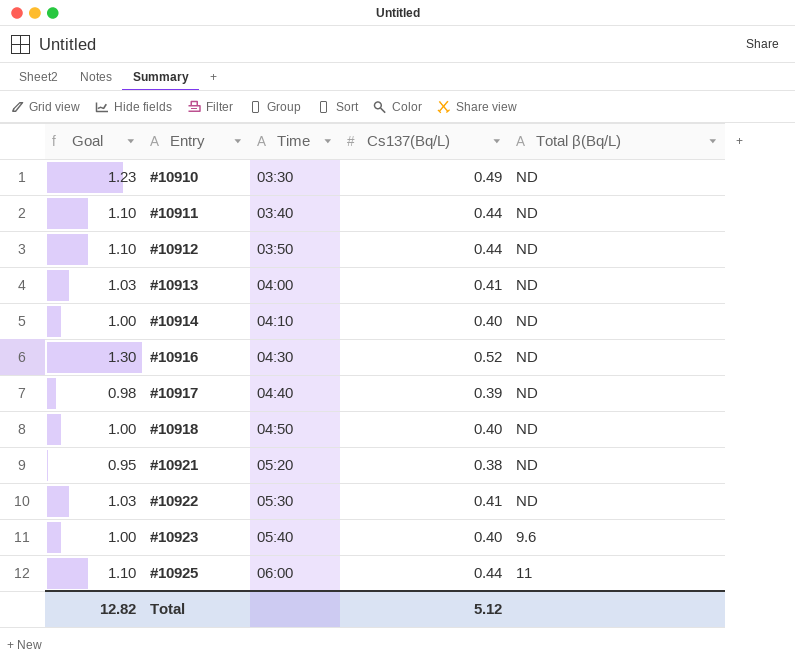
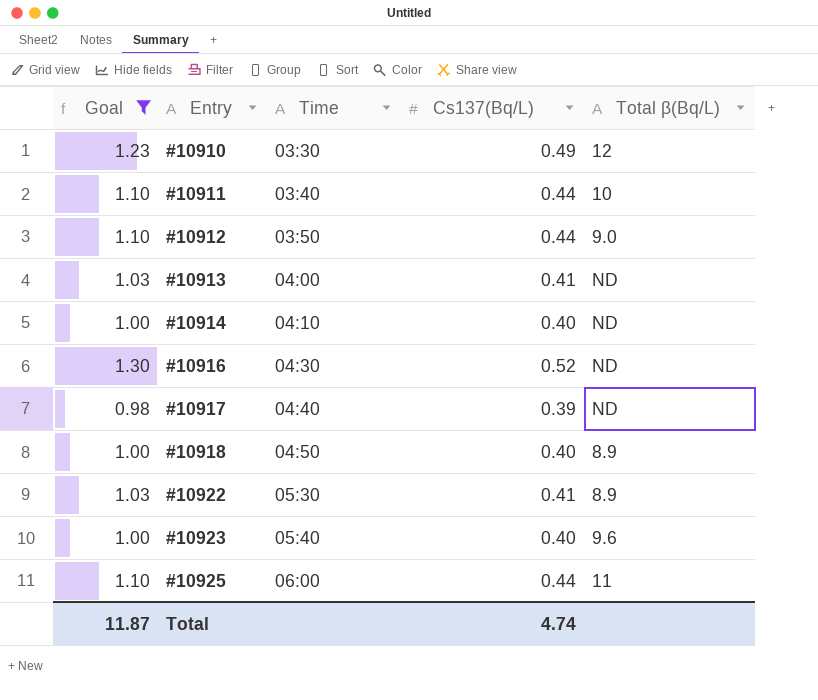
filter: none -> Goal != 0.95
#10910 | Total β(Bq/L): ND -> 12
#10911 | Total β(Bq/L): ND -> 10
#10912 | Total β(Bq/L): ND -> 9.0
#10918 | Total β(Bq/L): ND -> 8.9
#10922 | Total β(Bq/L): ND -> 8.9
Total | Goal: 12.82 -> 11.87
Total | Cs137(Bq/L): 5.12 -> 4.74

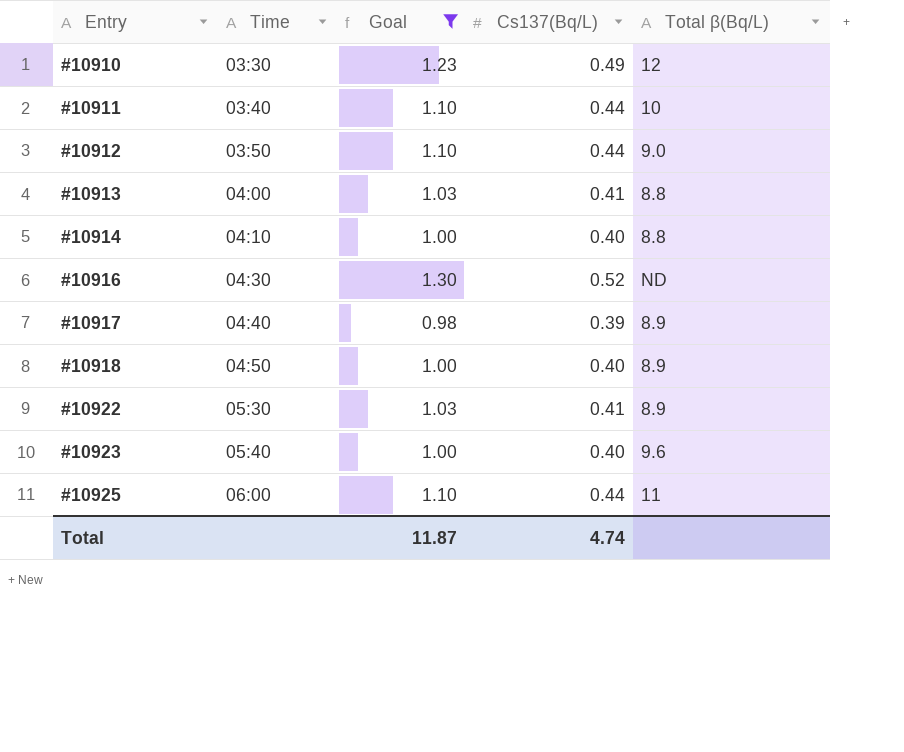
column Goal | position: 1 -> 3
#10913 | Total β(Bq/L): ND -> 8.8
#10914 | Total β(Bq/L): ND -> 8.8
#10917 | Total β(Bq/L): ND -> 8.9

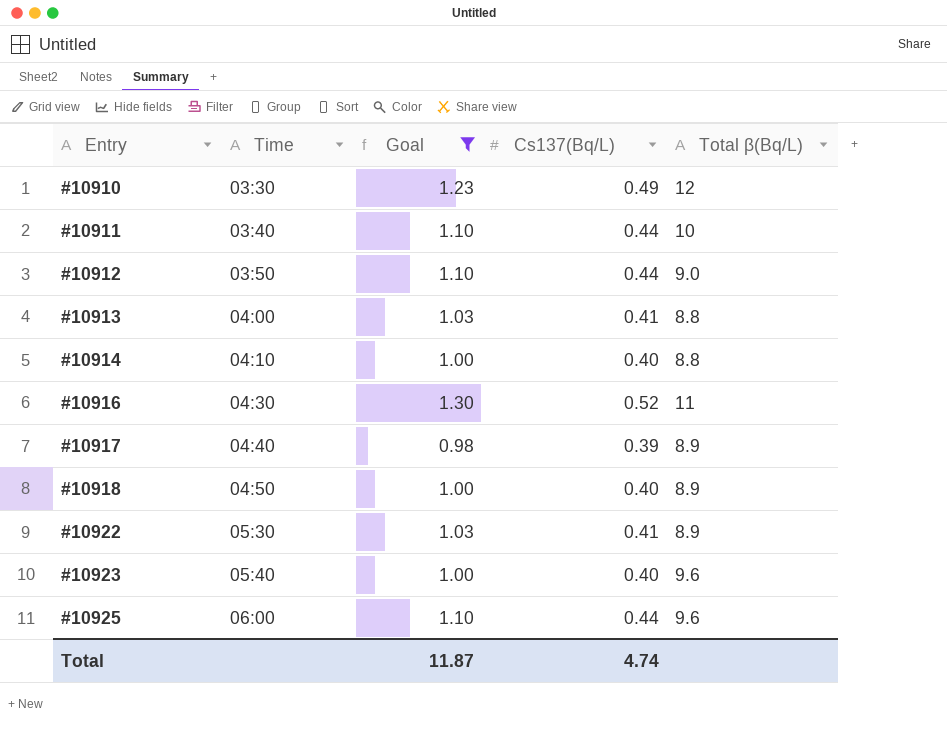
#10916 | Total β(Bq/L): ND -> 11
#10925 | Total β(Bq/L): 11 -> 9.6

